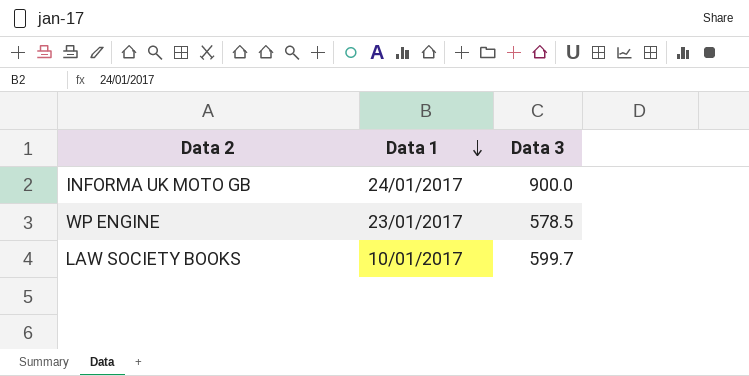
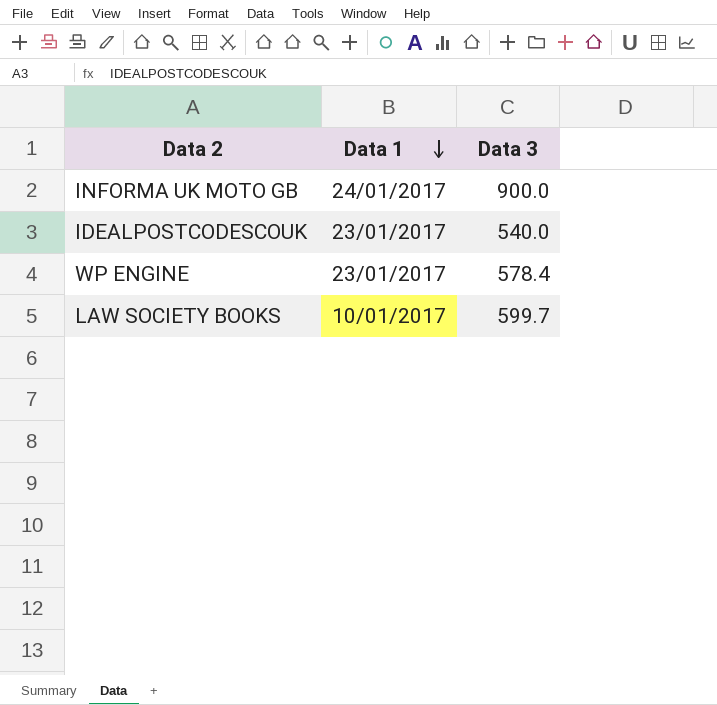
row IDEALPOSTCODESCOUK: none -> 23/01/2017 | 540.0
WP ENGINE | Data 3: 578.5 -> 578.4

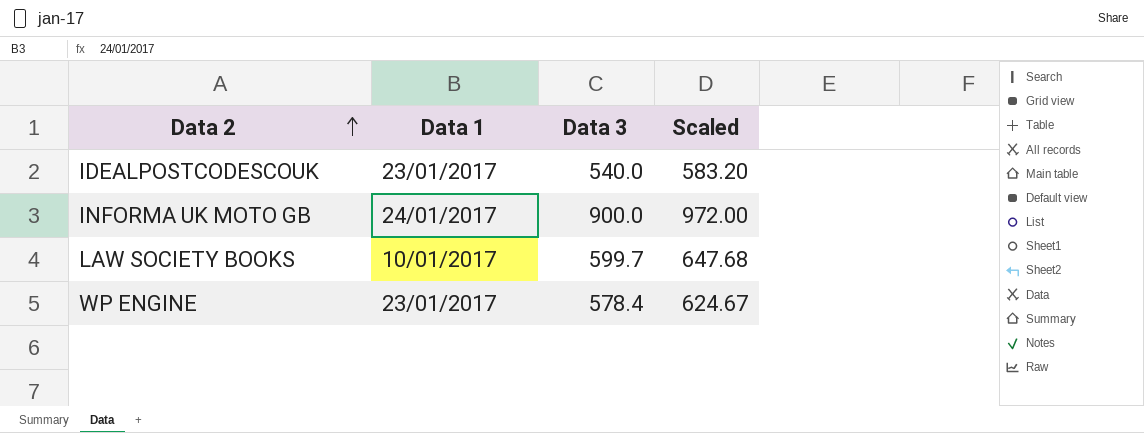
row order: Data 1 descending -> Data 2 ascending
column Scaled | formula: none -> [Data 3] * 1.08

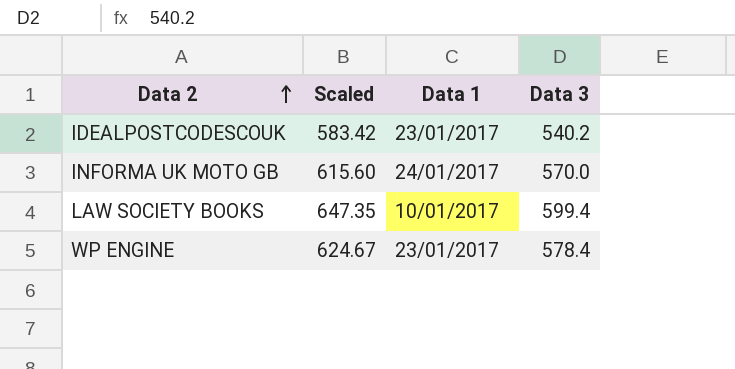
column Scaled | position: 4 -> 2
IDEALPOSTCODESCOUK | Scaled: 583.20 -> 583.42
IDEALPOSTCODESCOUK | Data 3: 540.0 -> 540.2
INFORMA UK MOTO GB | Scaled: 972.00 -> 615.60
INFORMA UK MOTO GB | Data 3: 900.0 -> 570.0
LAW SOCIETY BOOKS | Scaled: 647.68 -> 647.35
LAW SOCIETY BOOKS | Data 3: 599.7 -> 599.4

